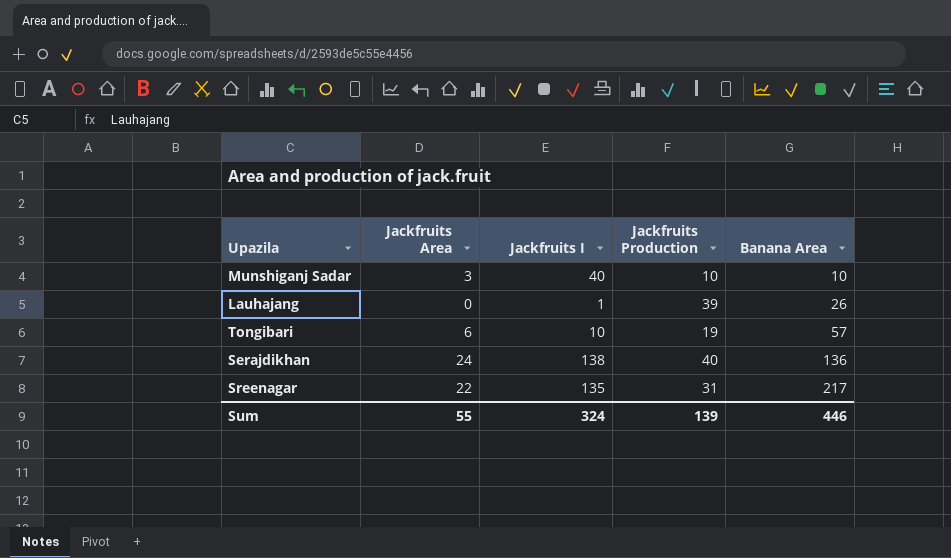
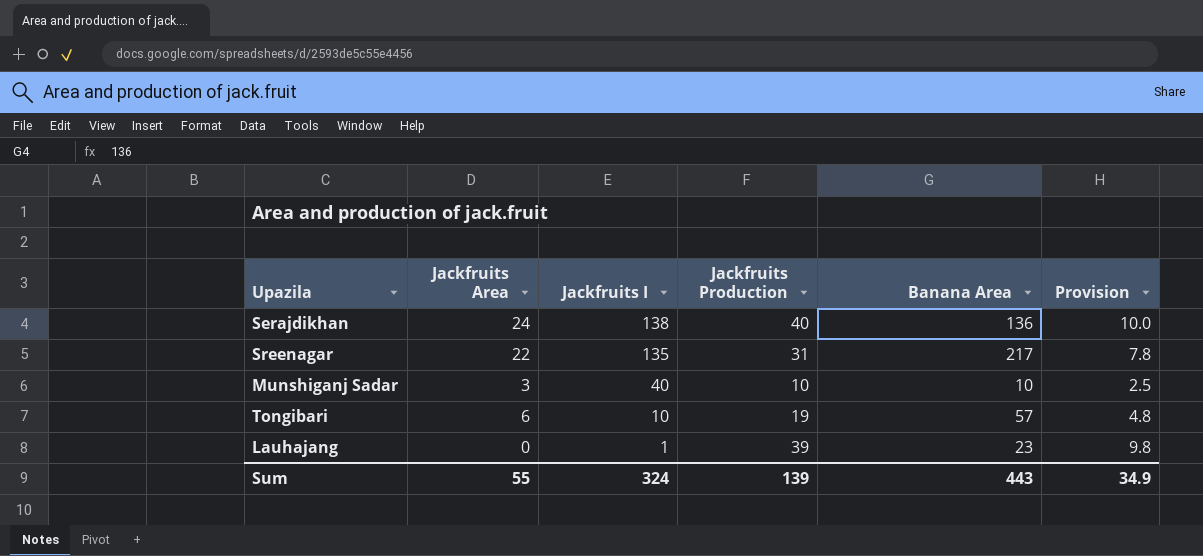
row order: Banana Area ascending -> Jackfruits I descending
column Provision | formula: none -> [Jackfruits Production] * 0.25
Lauhajang | Banana Area: 26 -> 23
Sum | Banana Area: 446 -> 443

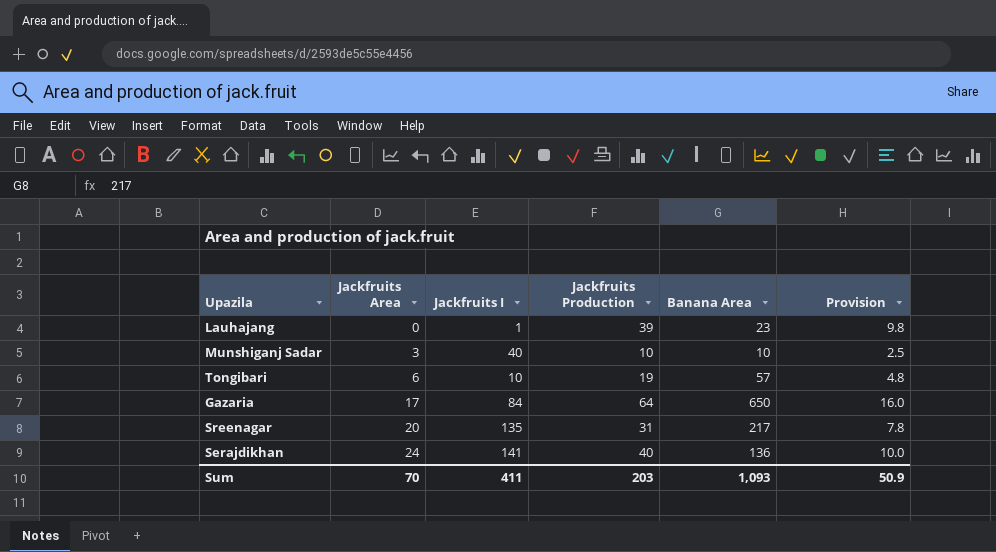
row order: Jackfruits I descending -> Jackfruits Area ascending
row Gazaria: none -> 17 | 84 | 64 | 650 | 16.0
Sreenagar | Jackfruits Area: 22 -> 20
Serajdikhan | Jackfruits I: 138 -> 141
Sum | Jackfruits Area: 55 -> 70
Sum | Jackfruits I: 324 -> 411
Sum | Jackfruits Production: 139 -> 203
Sum | Banana Area: 443 -> 1,093
Sum | Provision: 34.9 -> 50.9

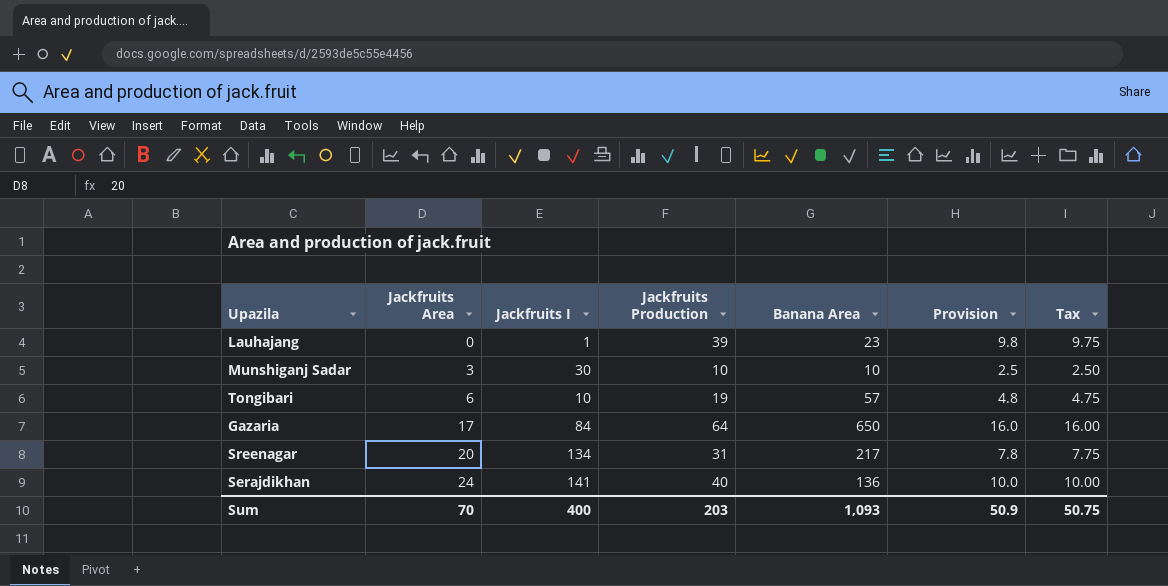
column Tax | formula: none -> [Jackfruits Production] * 0.25
Munshiganj Sadar | Jackfruits I: 40 -> 30
Sreenagar | Jackfruits I: 135 -> 134
Sum | Jackfruits I: 411 -> 400

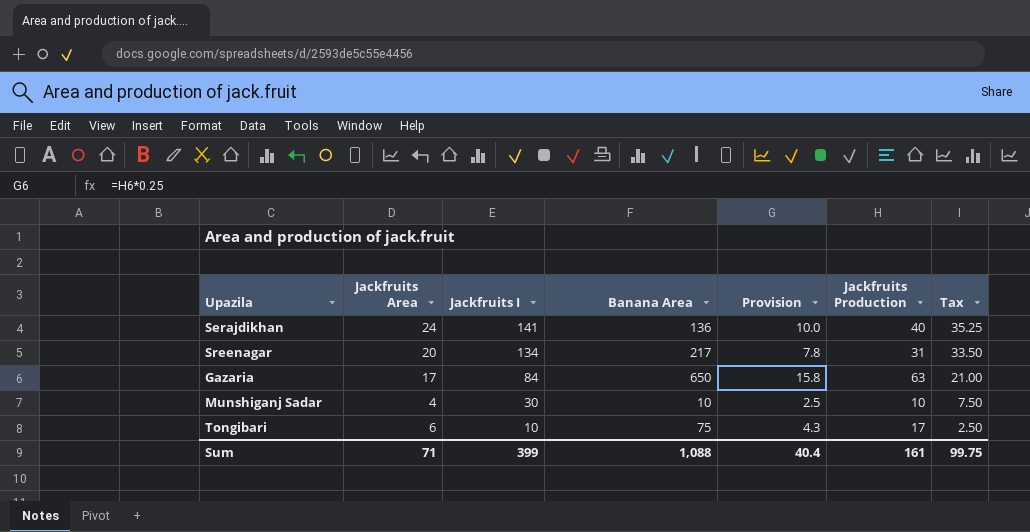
row order: Jackfruits Area ascending -> Jackfruits I descending
column Jackfruits Production | position: 4 -> 6
column Tax | formula: [Jackfruits Production] * 0.25 -> [Jackfruits I] * 0.25
row Lauhajang: 0 | 1 | 39 | 23 | 9.8 | 9.75 -> none
Gazaria | Provision: 16.0 -> 15.8
Gazaria | Jackfruits Production: 64 -> 63
Munshiganj Sadar | Jackfruits Area: 3 -> 4
Tongibari | Banana Area: 57 -> 75
Tongibari | Provision: 4.8 -> 4.3
Tongibari | Jackfruits Production: 19 -> 17
Sum | Jackfruits Area: 70 -> 71
Sum | Jackfruits I: 400 -> 399
Sum | Banana Area: 1,093 -> 1,088
Sum | Provision: 50.9 -> 40.4
Sum | Jackfruits Production: 203 -> 161
Sum | Tax: 50.75 -> 99.75

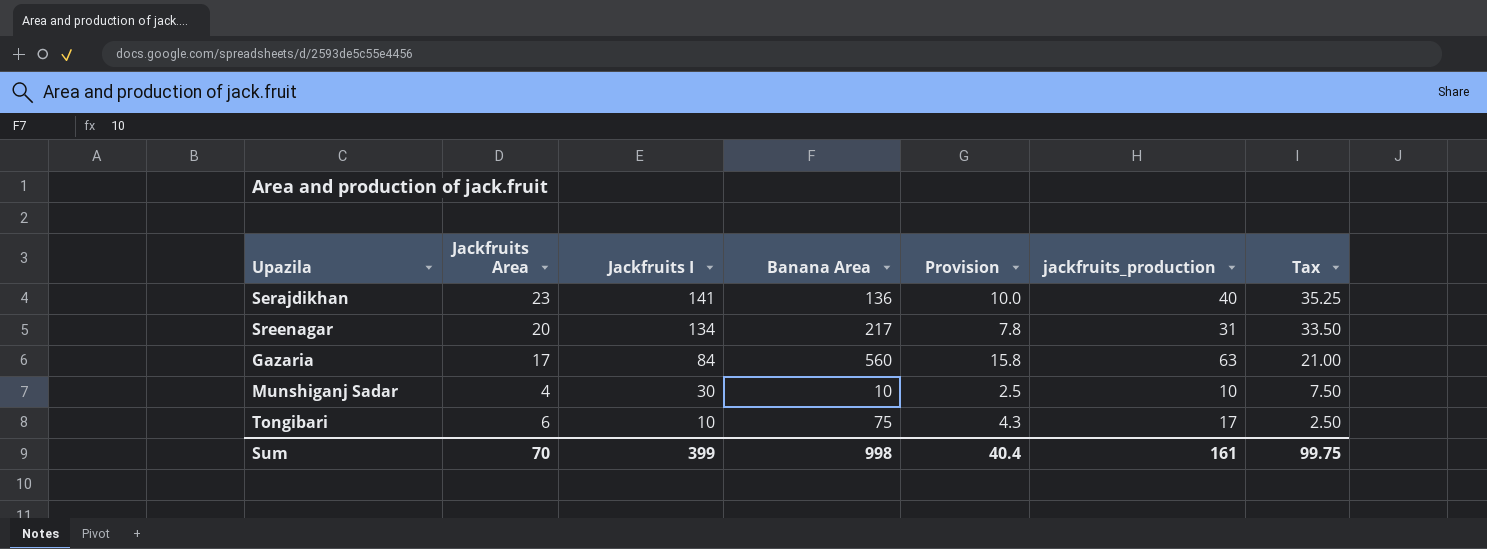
column name: Jackfruits Production -> jackfruits_production
Serajdikhan | Jackfruits Area: 24 -> 23
Gazaria | Banana Area: 650 -> 560
Sum | Jackfruits Area: 71 -> 70
Sum | Banana Area: 1,088 -> 998

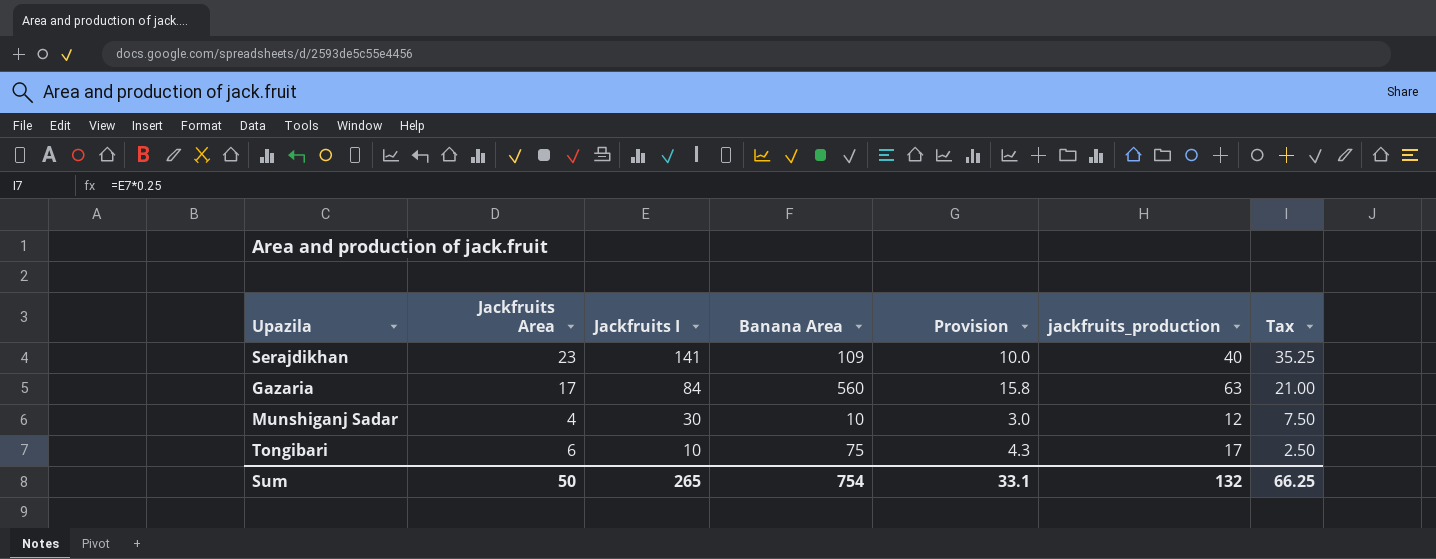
row Sreenagar: 20 | 134 | 217 | 7.8 | 31 | 33.50 -> none
Serajdikhan | Banana Area: 136 -> 109
Munshiganj Sadar | Provision: 2.5 -> 3.0
Munshiganj Sadar | jackfruits_production: 10 -> 12
Sum | Jackfruits Area: 70 -> 50
Sum | Jackfruits I: 399 -> 265
Sum | Banana Area: 998 -> 754
Sum | Provision: 40.4 -> 33.1
Sum | jackfruits_production: 161 -> 132
Sum | Tax: 99.75 -> 66.25

